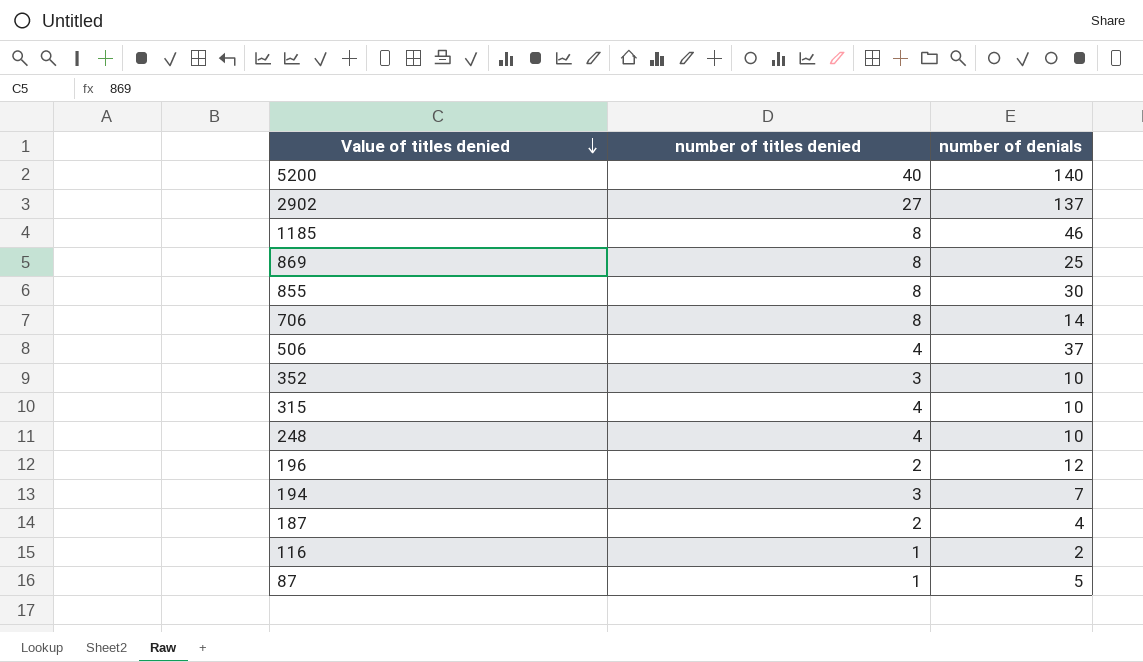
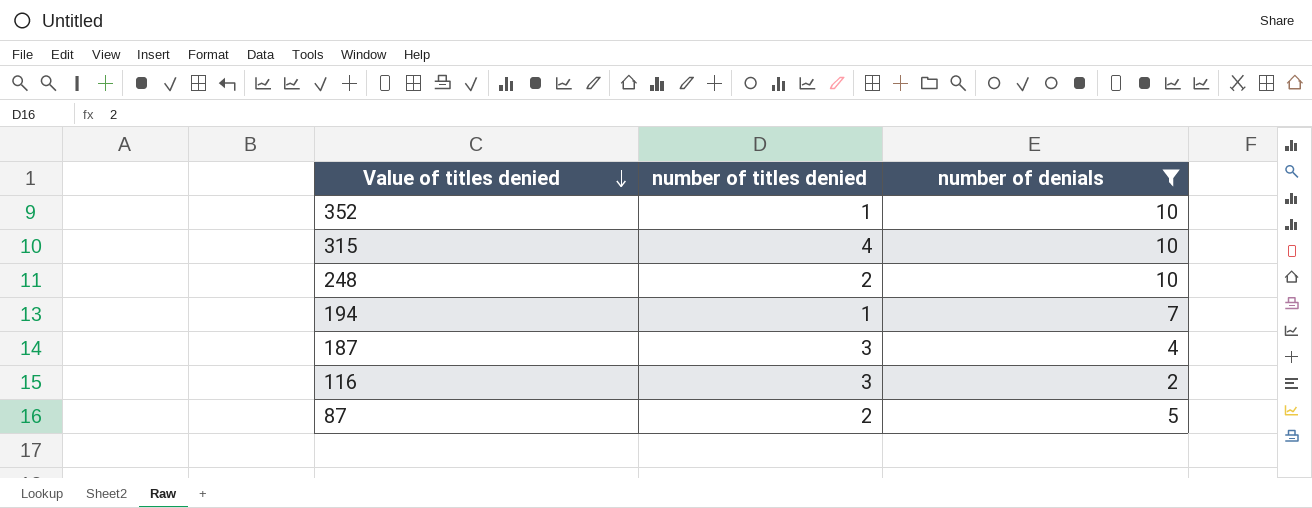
filter: none -> number of denials <= 10
352 | number of titles denied: 3 -> 1
248 | number of titles denied: 4 -> 2
194 | number of titles denied: 3 -> 1
187 | number of titles denied: 2 -> 3
116 | number of titles denied: 1 -> 3
87 | number of titles denied: 1 -> 2

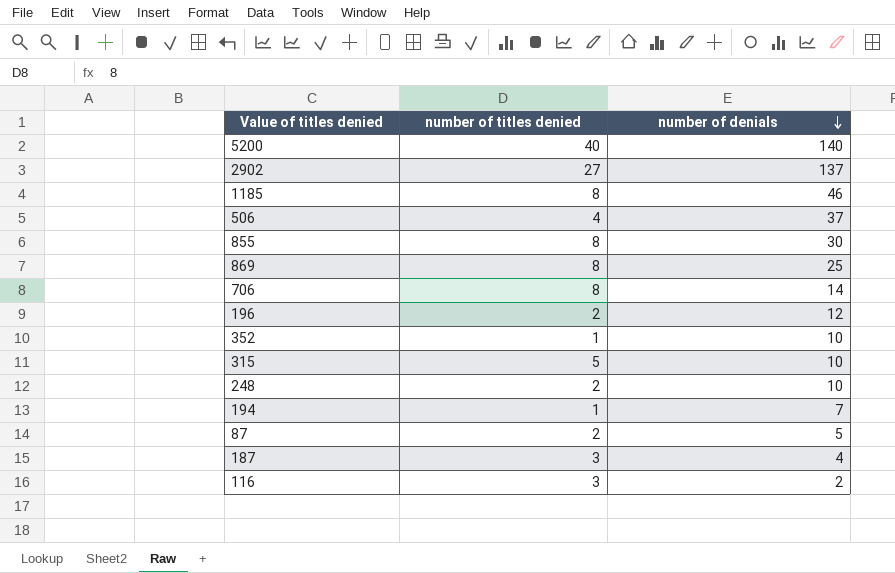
filter: number of denials <= 10 -> none
row order: Value of titles denied descending -> number of denials descending
315 | number of titles denied: 4 -> 5

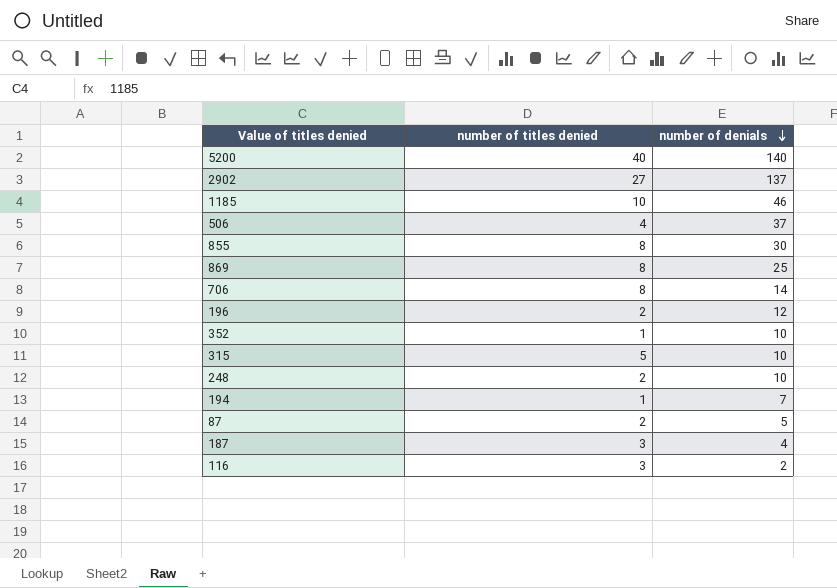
1185 | number of titles denied: 8 -> 10

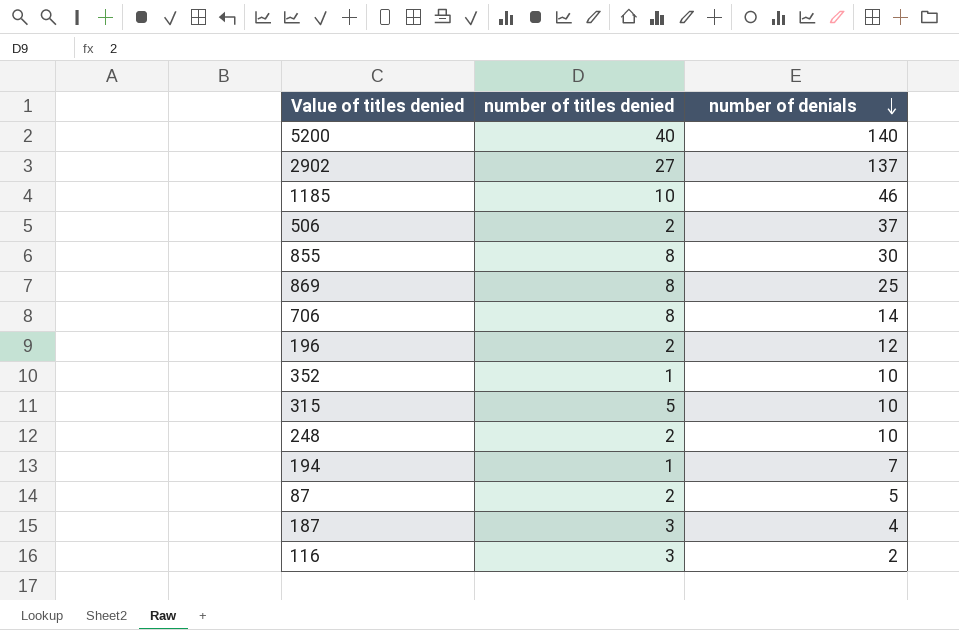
506 | number of titles denied: 4 -> 2

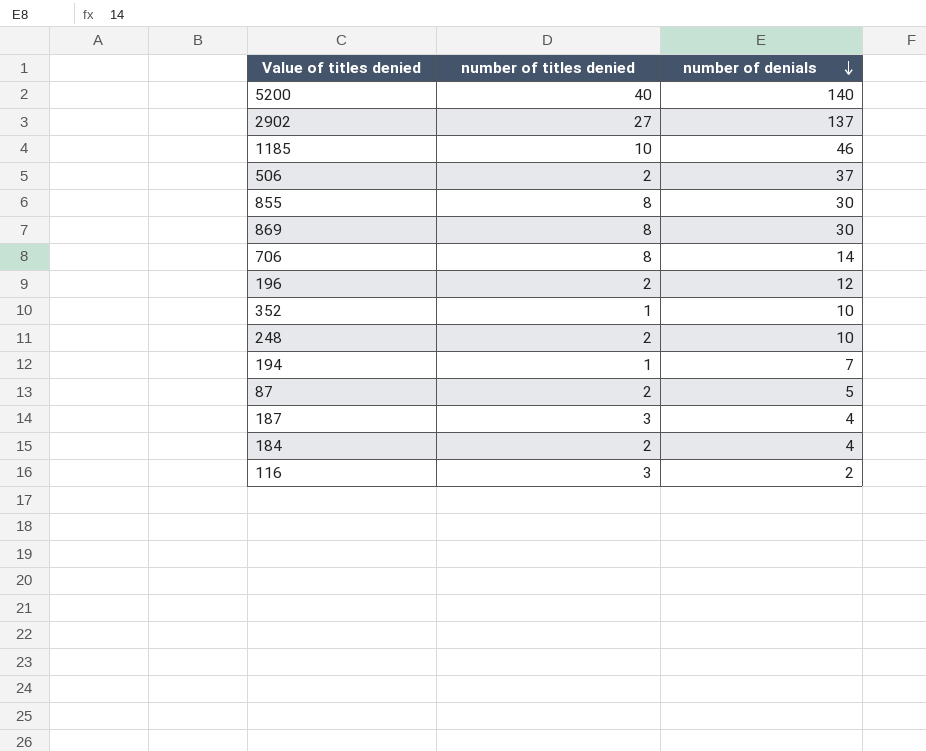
row 315: 5 | 10 -> none
869 | number of denials: 25 -> 30
row 184: none -> 2 | 4

